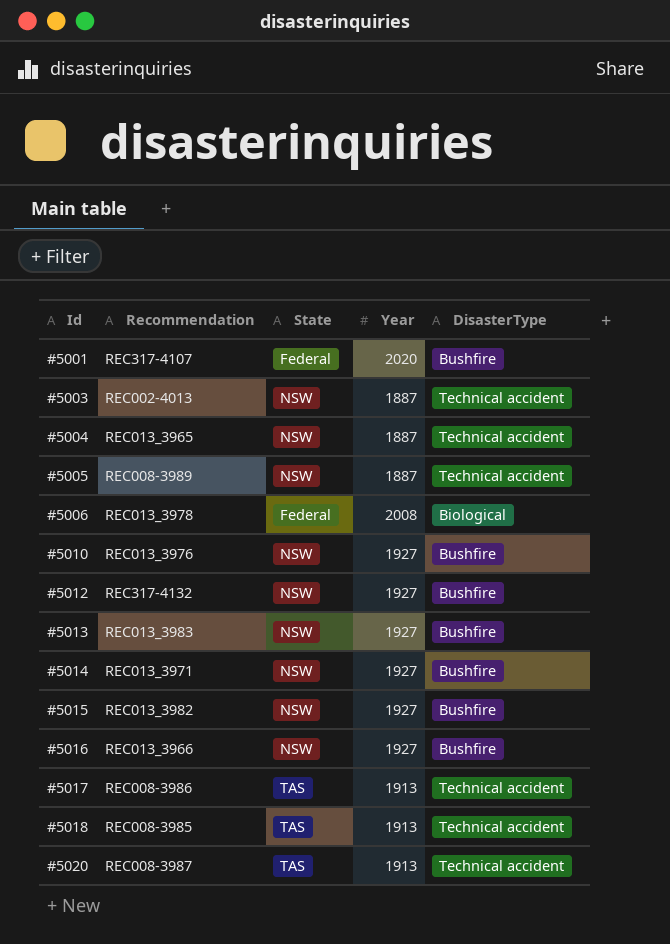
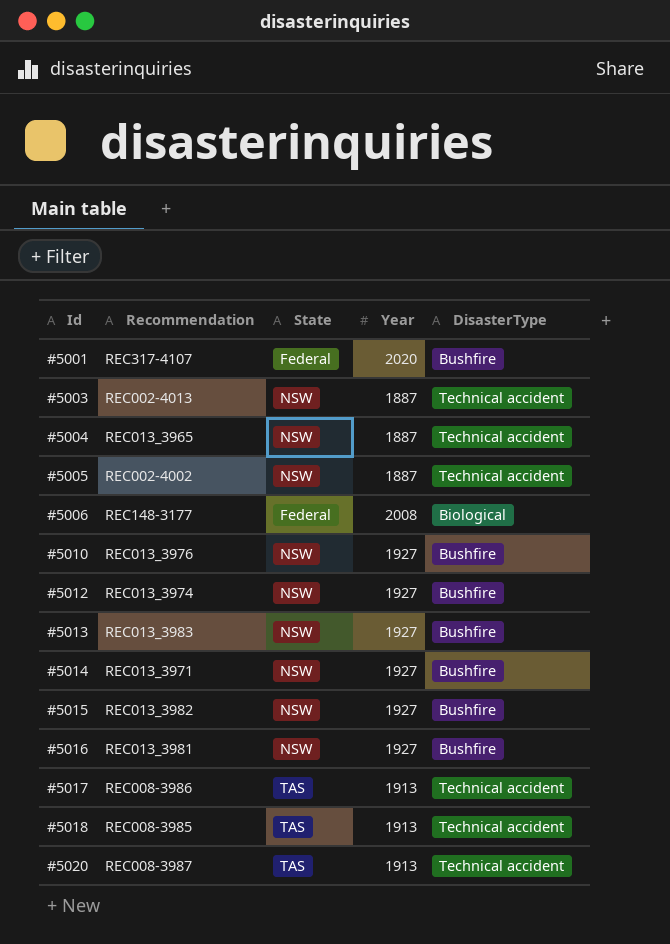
#5005 | Recommendation: REC008-3989 -> REC002-4002
#5006 | Recommendation: REC013_3978 -> REC148-3177
#5012 | Recommendation: REC317-4132 -> REC013_3974
#5016 | Recommendation: REC013_3966 -> REC013_3981

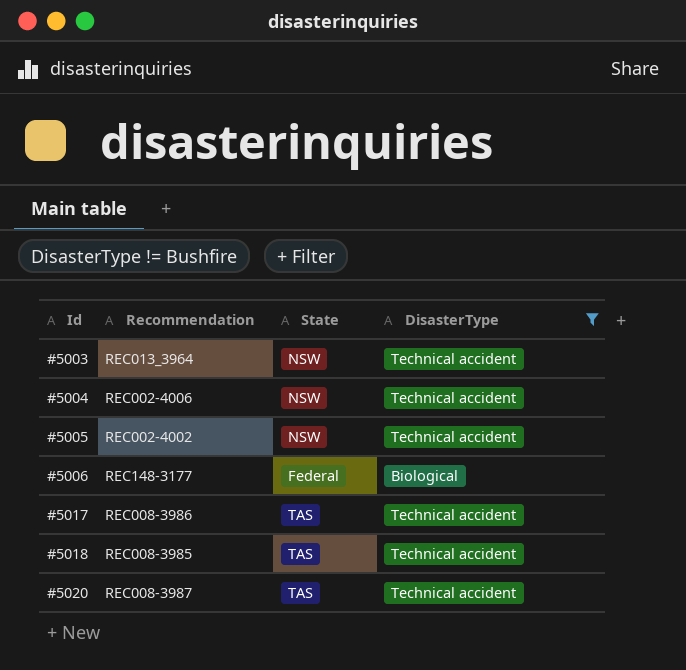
filter: none -> DisasterType != Bushfire
column Year | position: 4 -> none
#5003 | Recommendation: REC002-4013 -> REC013_3964
#5004 | Recommendation: REC013_3965 -> REC002-4006

